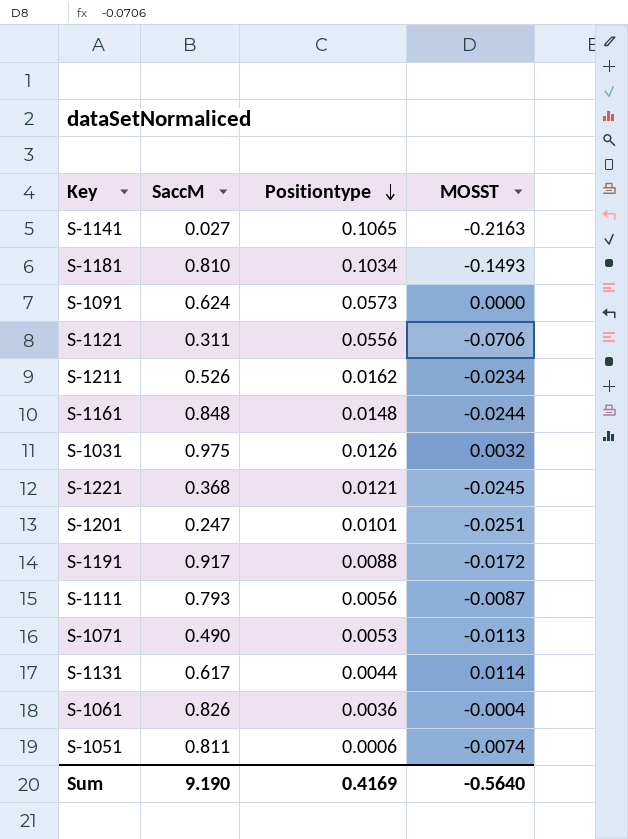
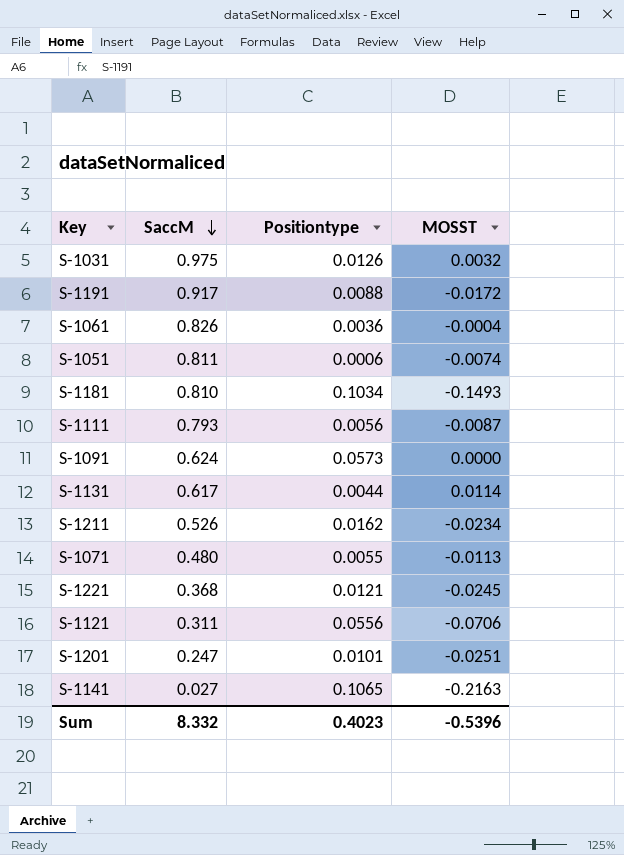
row order: Positiontype descending -> SaccM descending
row S-1161: 0.848 | 0.0148 | -0.0244 -> none
S-1071 | SaccM: 0.490 -> 0.480
S-1071 | Positiontype: 0.0053 -> 0.0055
Sum | SaccM: 9.190 -> 8.332
Sum | Positiontype: 0.4169 -> 0.4023
Sum | MOSST: -0.5640 -> -0.5396

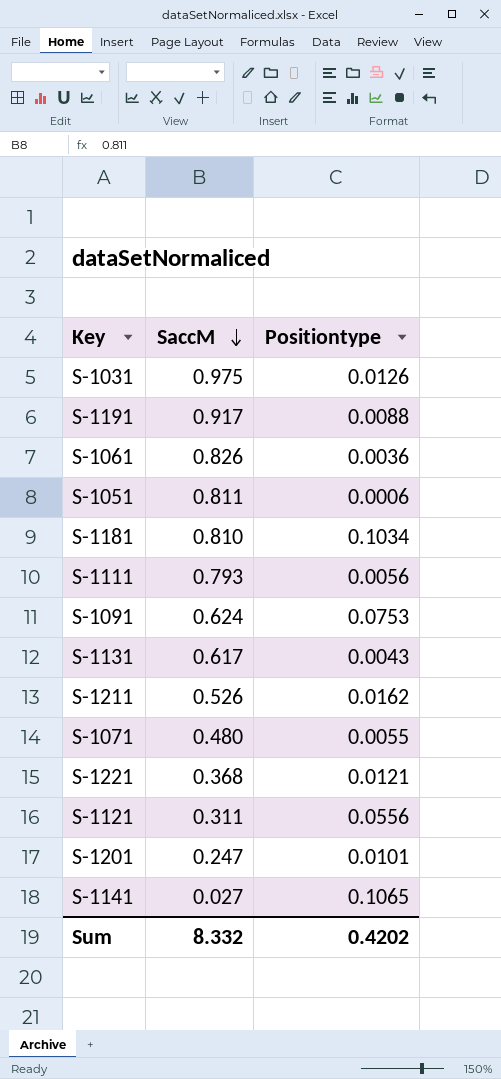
column MOSST | position: 4 -> none
S-1091 | Positiontype: 0.0573 -> 0.0753
S-1131 | Positiontype: 0.0044 -> 0.0043
Sum | Positiontype: 0.4023 -> 0.4202

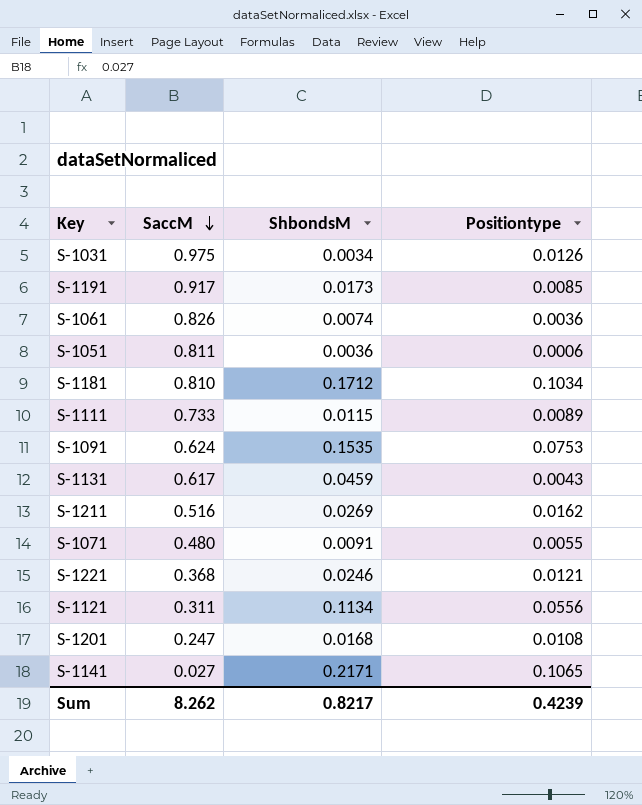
column ShbondsM | position: none -> 3
S-1191 | Positiontype: 0.0088 -> 0.0085
S-1111 | SaccM: 0.793 -> 0.733
S-1111 | Positiontype: 0.0056 -> 0.0089
S-1211 | SaccM: 0.526 -> 0.516
S-1201 | Positiontype: 0.0101 -> 0.0108
Sum | SaccM: 8.332 -> 8.262
Sum | Positiontype: 0.4202 -> 0.4239

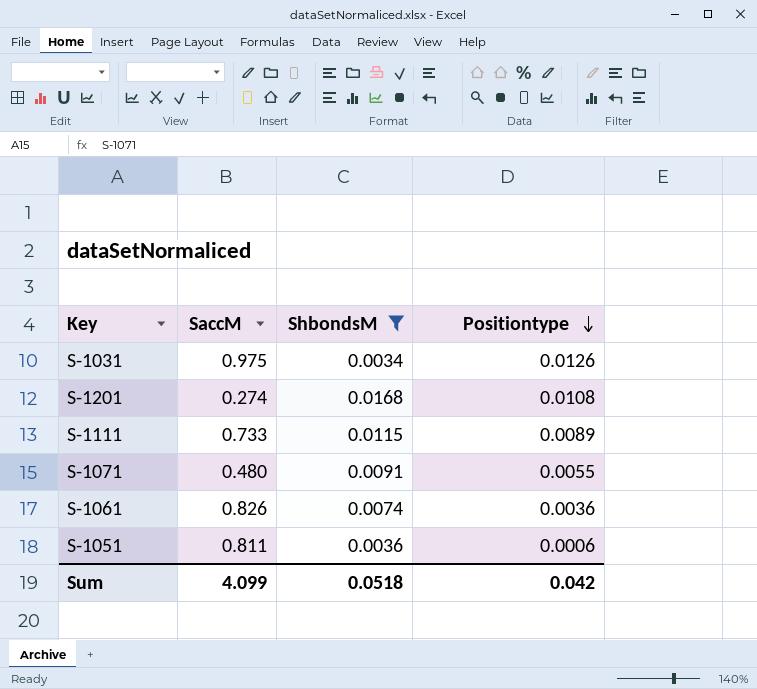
filter: none -> ShbondsM <= 0.0168
row order: SaccM descending -> Positiontype descending
S-1201 | SaccM: 0.247 -> 0.274
Sum | SaccM: 8.262 -> 4.099
Sum | ShbondsM: 0.8217 -> 0.0518
Sum | Positiontype: 0.4239 -> 0.042

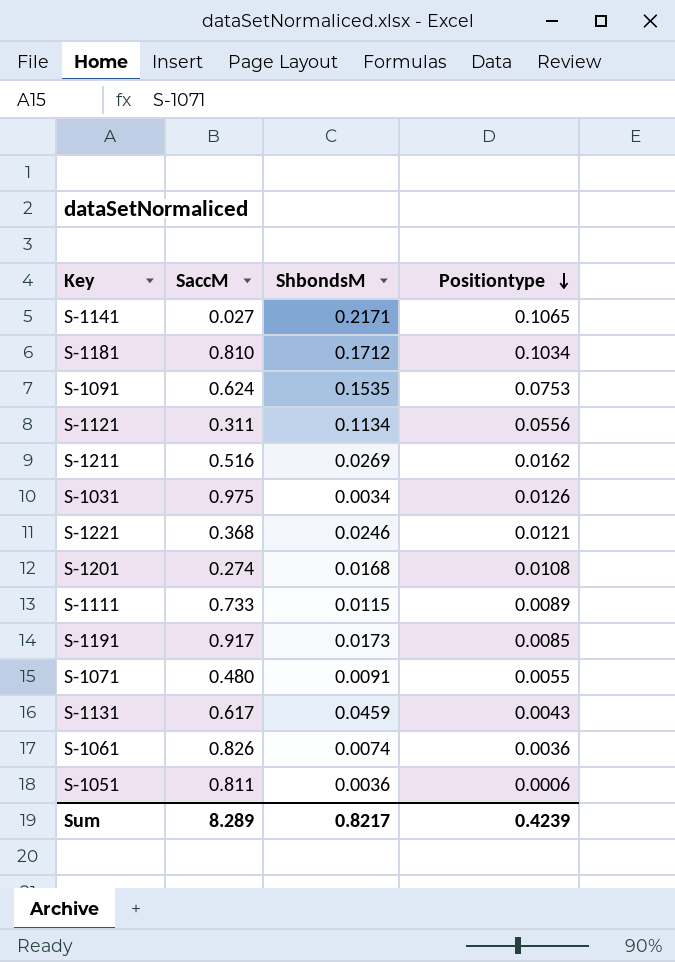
filter: ShbondsM <= 0.0168 -> none
Sum | SaccM: 4.099 -> 8.289
Sum | ShbondsM: 0.0518 -> 0.8217
Sum | Positiontype: 0.042 -> 0.4239

